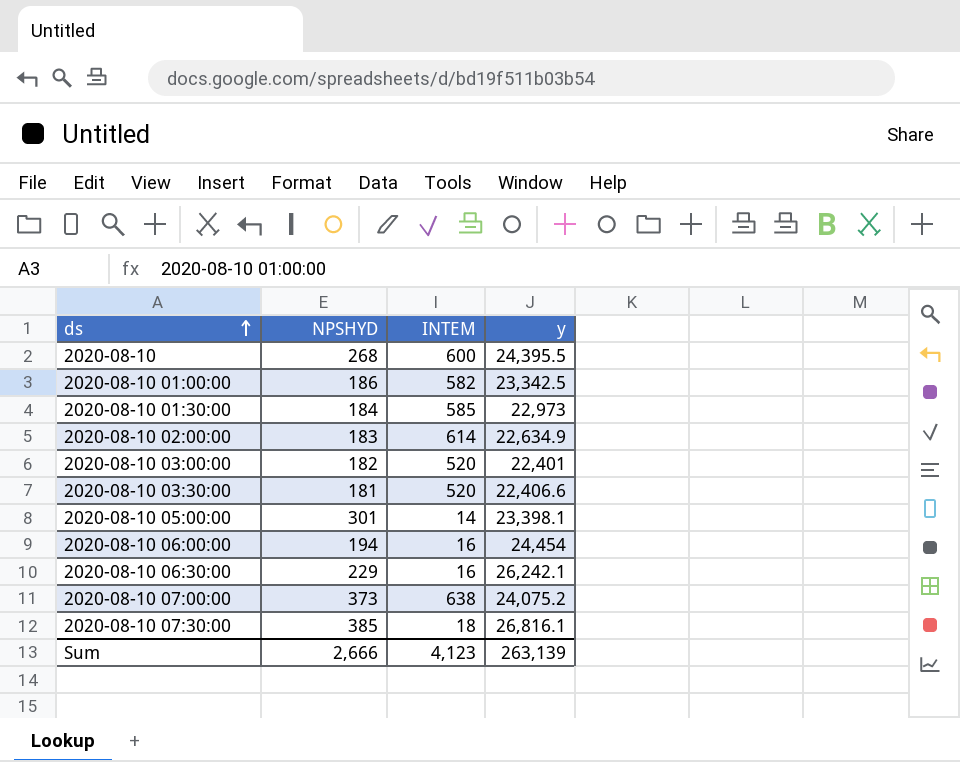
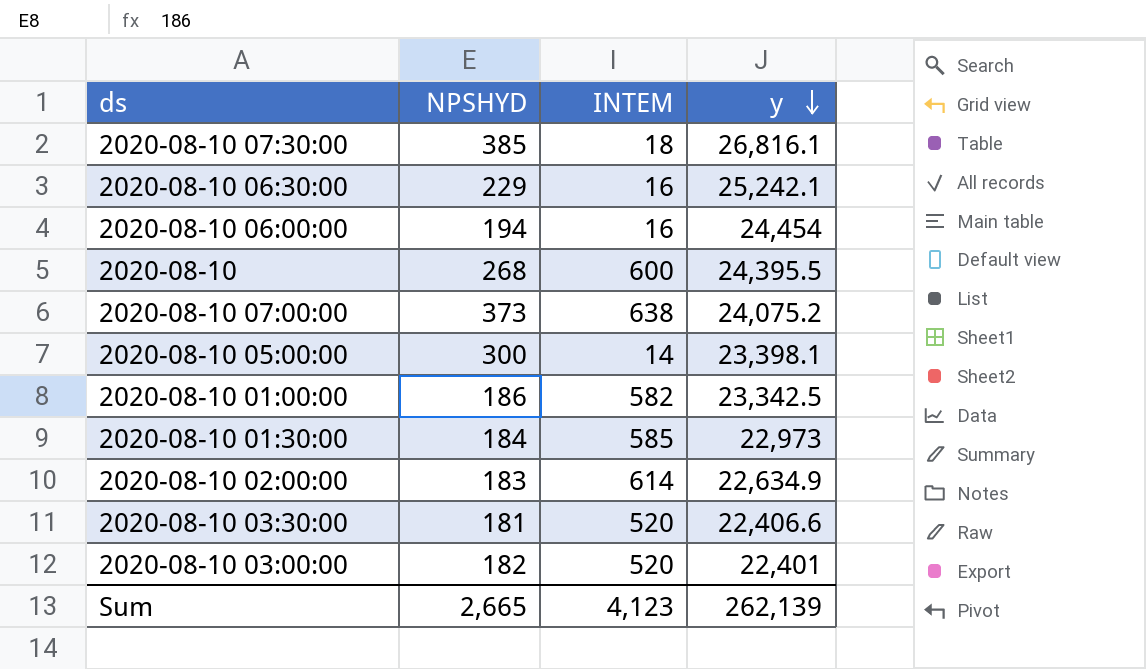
row order: ds ascending -> y descending
2020-08-10 06:30:00 | y: 26,242.1 -> 25,242.1
2020-08-10 05:00:00 | NPSHYD: 301 -> 300
Sum | NPSHYD: 2,666 -> 2,665
Sum | y: 263,139 -> 262,139

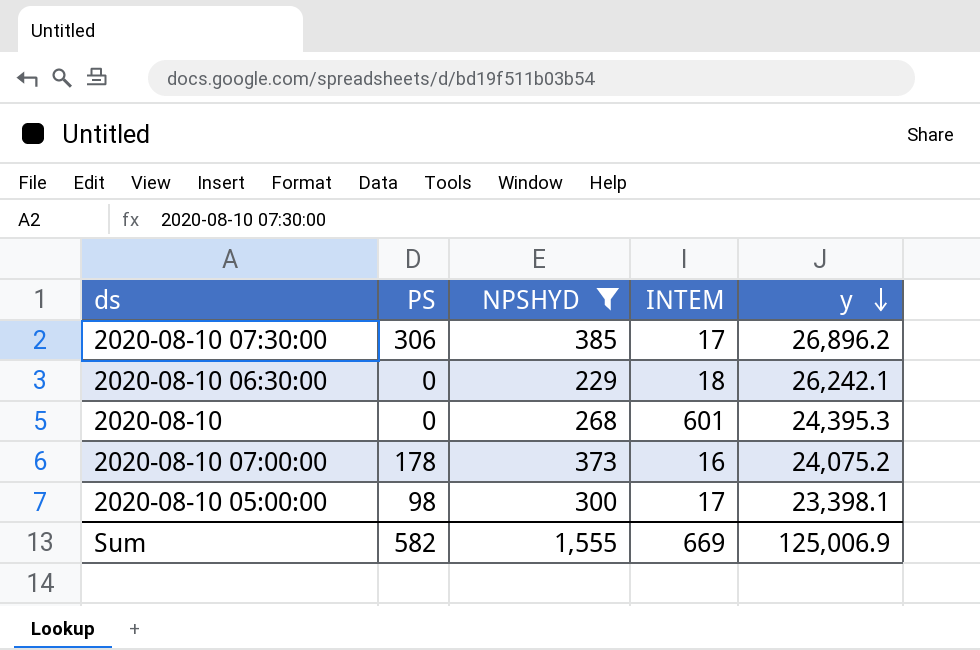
filter: none -> NPSHYD >= 229
column PS | position: none -> 2
2020-08-10 07:30:00 | INTEM: 18 -> 17
2020-08-10 07:30:00 | y: 26,816.1 -> 26,896.2
2020-08-10 06:30:00 | INTEM: 16 -> 18
2020-08-10 06:30:00 | y: 25,242.1 -> 26,242.1
2020-08-10 | INTEM: 600 -> 601
2020-08-10 | y: 24,395.5 -> 24,395.3
2020-08-10 07:00:00 | INTEM: 638 -> 16
2020-08-10 05:00:00 | INTEM: 14 -> 17
Sum | NPSHYD: 2,665 -> 1,555
Sum | INTEM: 4,123 -> 669
Sum | y: 262,139 -> 125,006.9

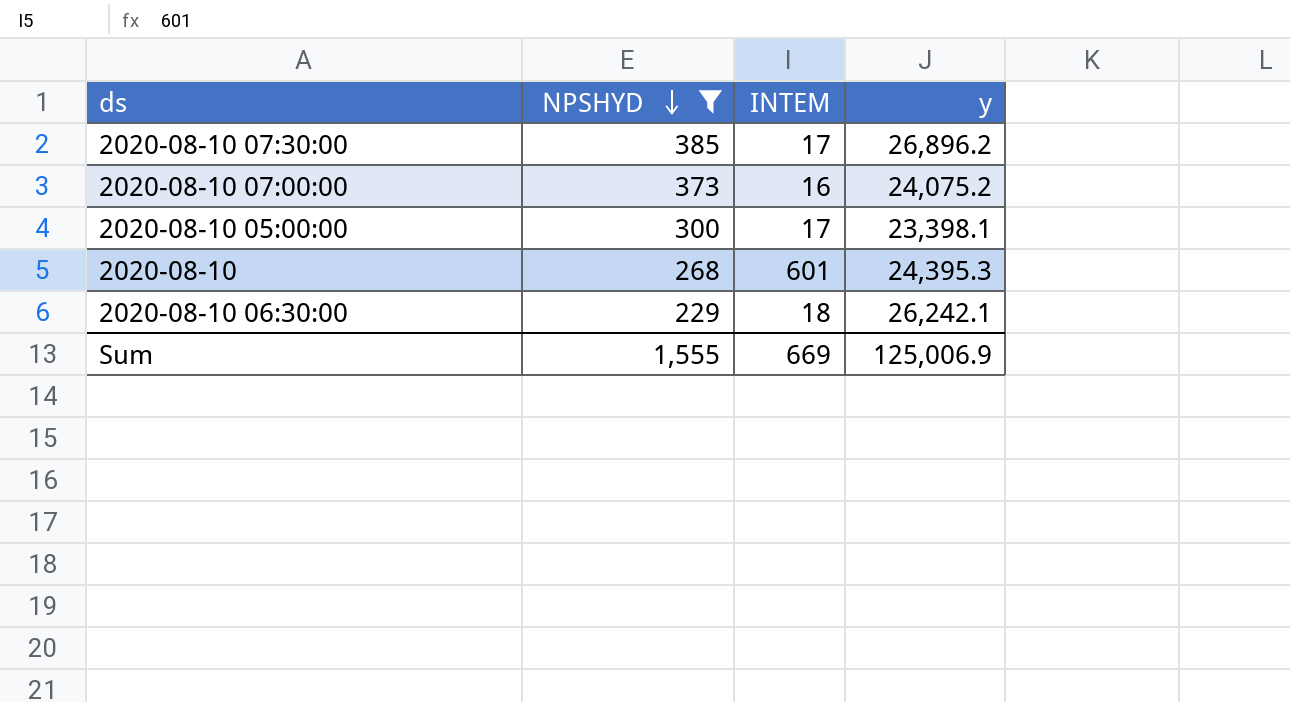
row order: y descending -> NPSHYD descending
column PS | position: 2 -> none

